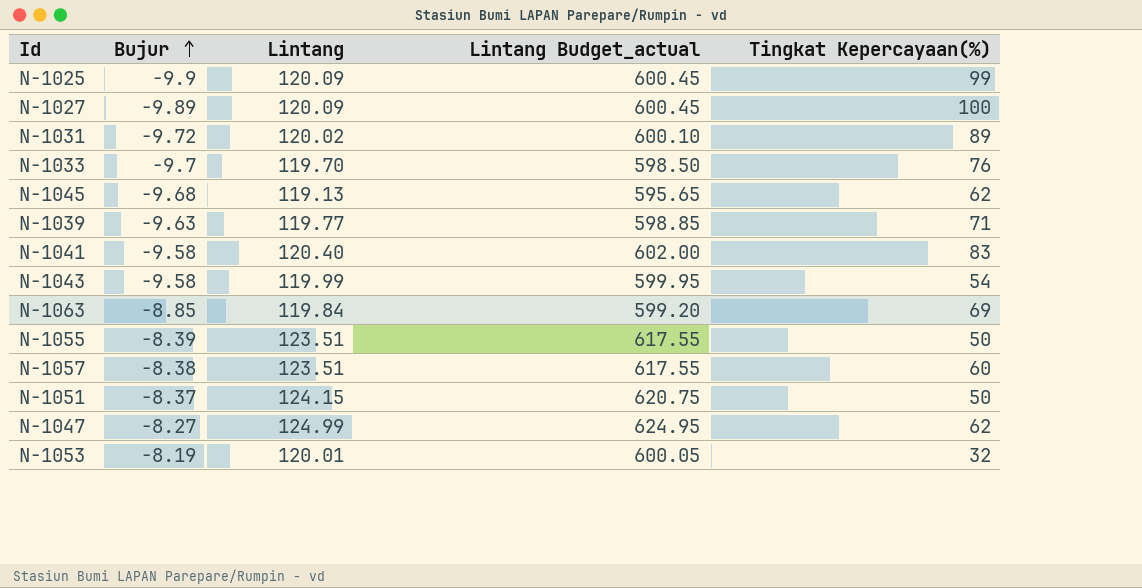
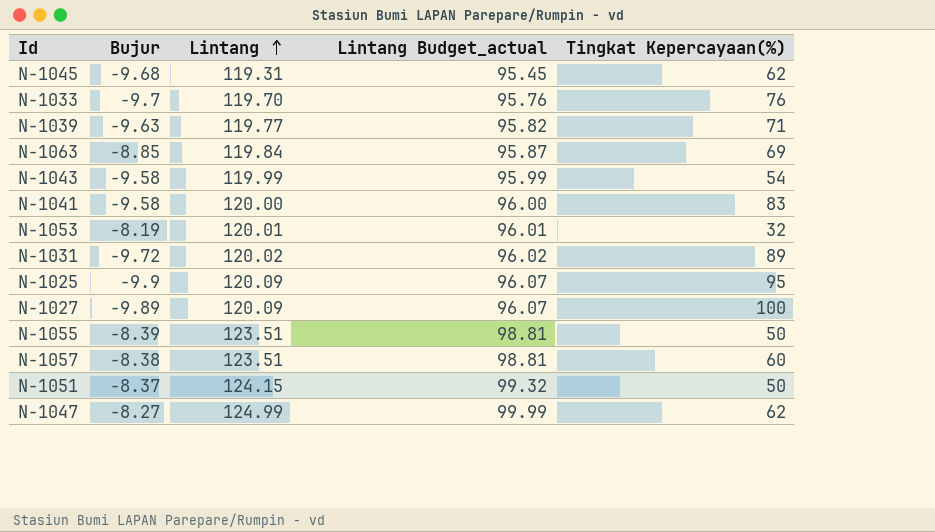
row order: Bujur ascending -> Lintang ascending
column Lintang Budget_actual | formula: [Lintang] * 5 -> [Lintang] * 0.8
N-1045 | Lintang: 119.13 -> 119.31
N-1041 | Lintang: 120.40 -> 120.00
N-1025 | Tingkat Kepercayaan(%): 99 -> 95

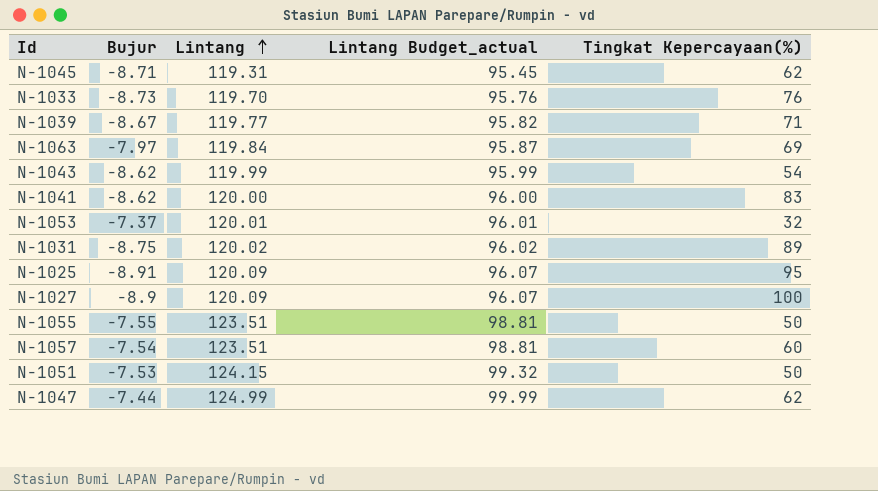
N-1045 | Bujur: -9.68 -> -8.71
N-1033 | Bujur: -9.7 -> -8.73
N-1039 | Bujur: -9.63 -> -8.67
N-1063 | Bujur: -8.85 -> -7.97
N-1043 | Bujur: -9.58 -> -8.62
N-1041 | Bujur: -9.58 -> -8.62
N-1053 | Bujur: -8.19 -> -7.37
N-1031 | Bujur: -9.72 -> -8.75
N-1025 | Bujur: -9.9 -> -8.91
N-1027 | Bujur: -9.89 -> -8.9
N-1055 | Bujur: -8.39 -> -7.55
N-1057 | Bujur: -8.38 -> -7.54
N-1051 | Bujur: -8.37 -> -7.53
N-1047 | Bujur: -8.27 -> -7.44

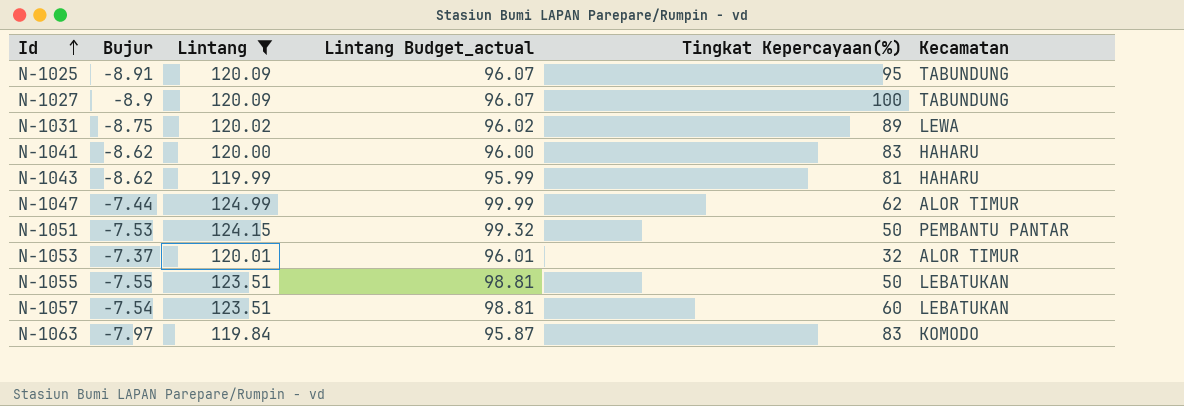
filter: none -> Lintang >= 119.84
row order: Lintang ascending -> Id ascending
column Kecamatan | position: none -> 6
N-1043 | Tingkat Kepercayaan(%): 54 -> 81
N-1063 | Tingkat Kepercayaan(%): 69 -> 83

